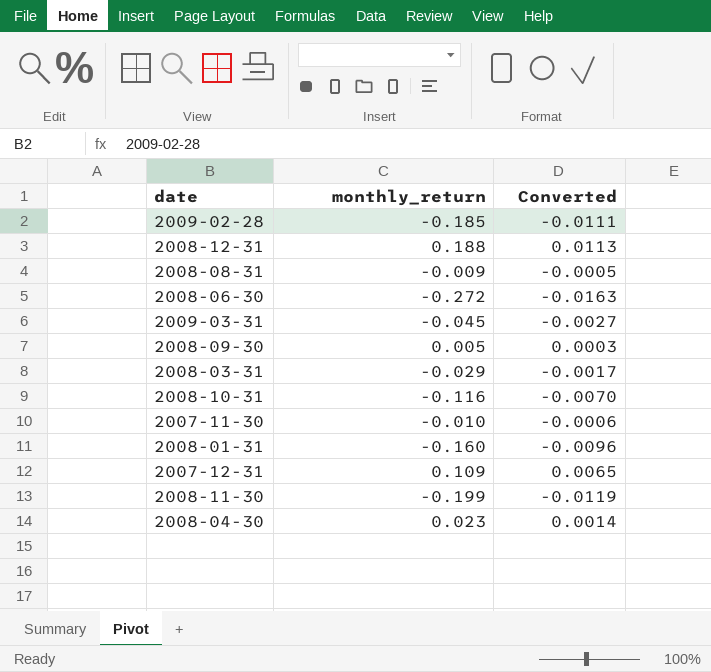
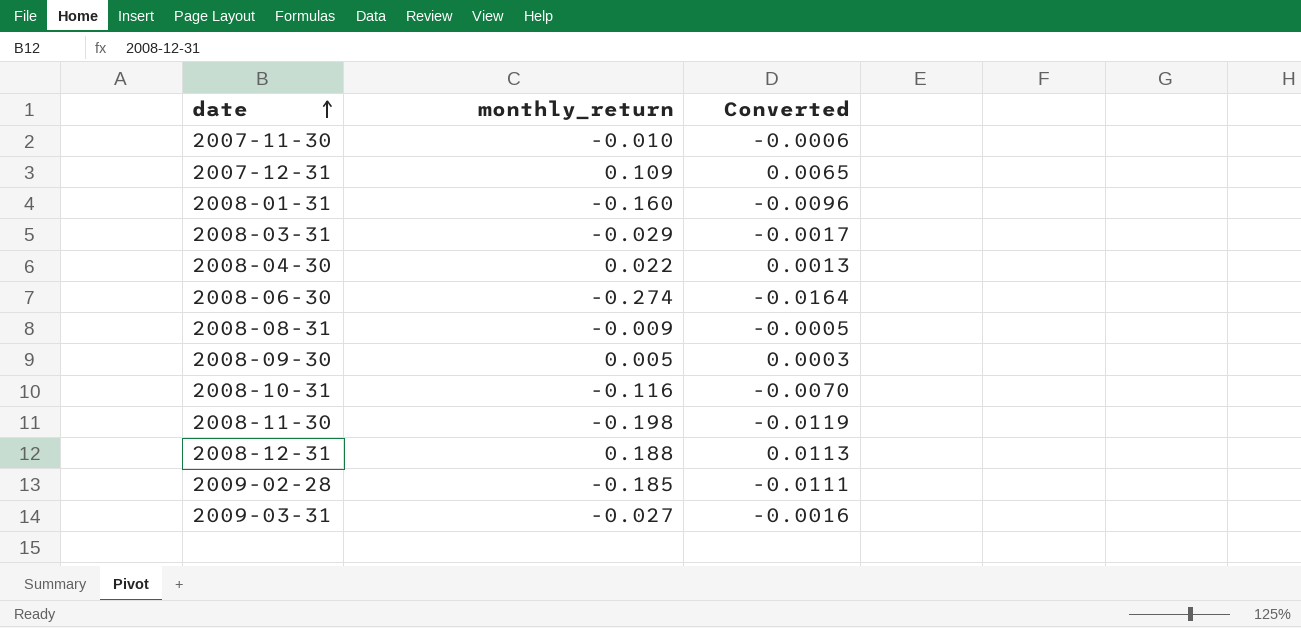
row order: none -> date ascending
2008-04-30 | monthly_return: 0.023 -> 0.022
2008-04-30 | Converted: 0.0014 -> 0.0013
2008-06-30 | monthly_return: -0.272 -> -0.274
2008-06-30 | Converted: -0.0163 -> -0.0164
2008-11-30 | monthly_return: -0.199 -> -0.198
2009-03-31 | monthly_return: -0.045 -> -0.027
2009-03-31 | Converted: -0.0027 -> -0.0016

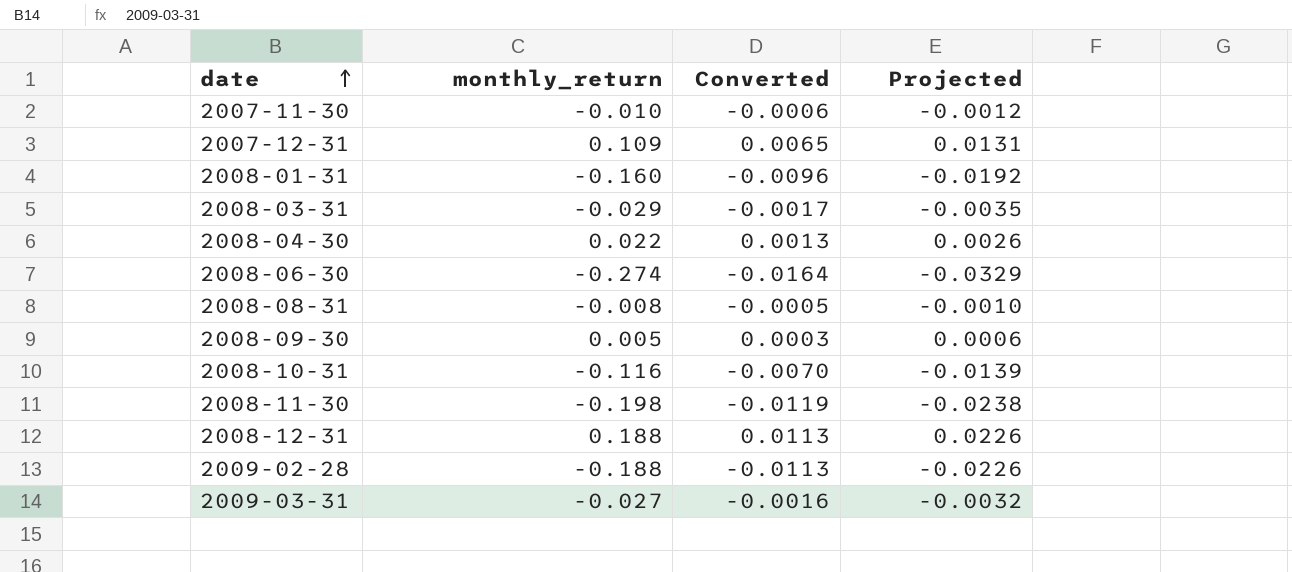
column Projected | formula: none -> [monthly_return] * 0.12
2008-08-31 | monthly_return: -0.009 -> -0.008
2009-02-28 | monthly_return: -0.185 -> -0.188
2009-02-28 | Converted: -0.0111 -> -0.0113

